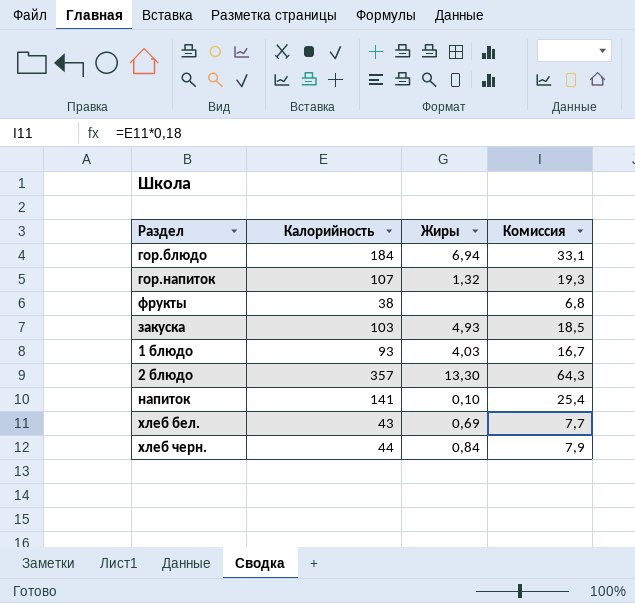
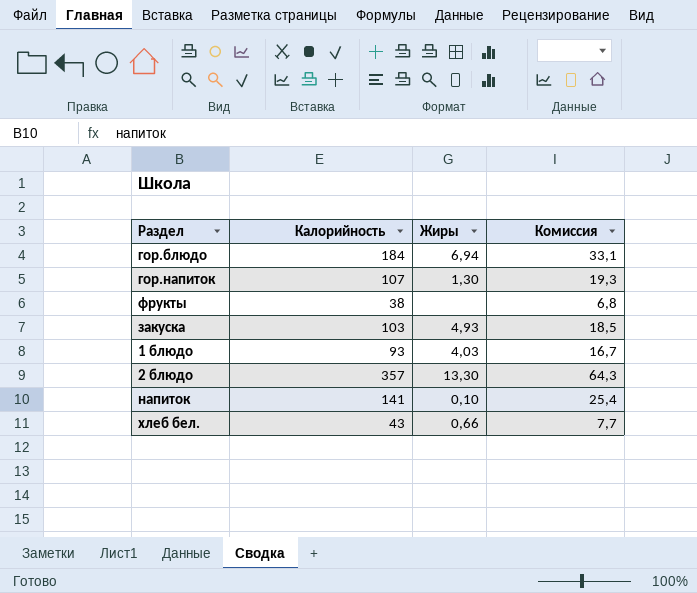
row хлеб черн.: 44 | 0,84 | 7,9 -> none
гор.напиток | Жиры: 1,32 -> 1,30
хлеб бел. | Жиры: 0,69 -> 0,66

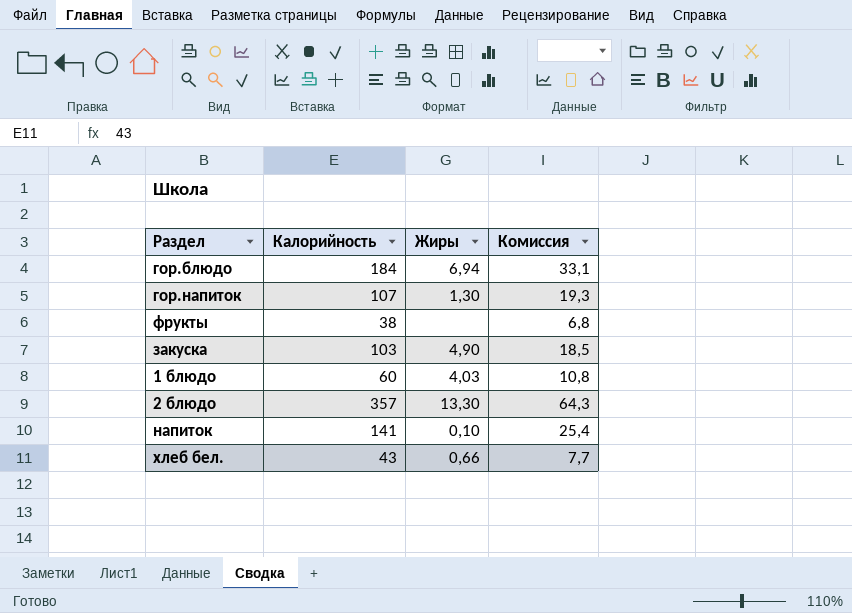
закуска | Жиры: 4,93 -> 4,90
1 блюдо | Калорийность: 93 -> 60
1 блюдо | Комиссия: 16,7 -> 10,8

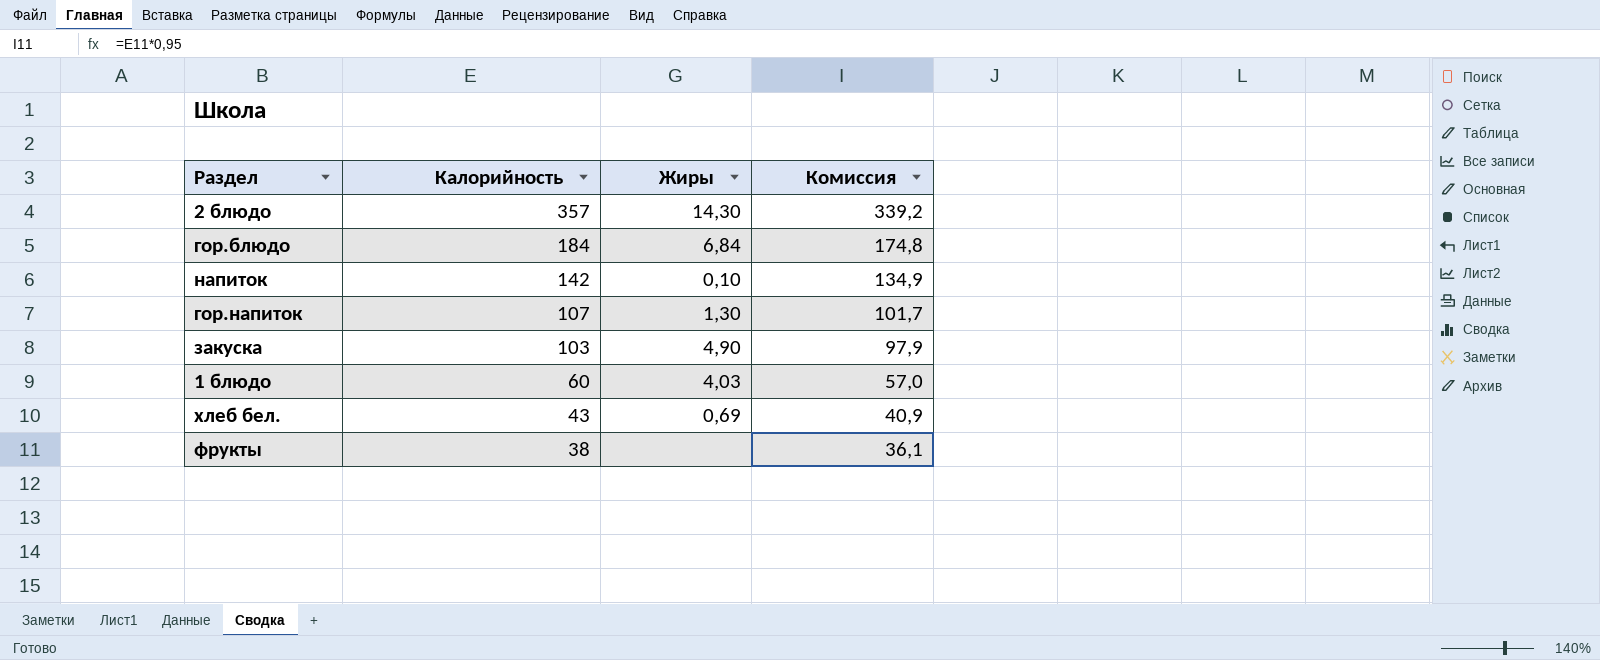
row order: none -> Калорийность descending
column Комиссия | formula: [Калорийность] * 0,18 -> [Калорийность] * 0,95
2 блюдо | Жиры: 13,30 -> 14,30
гор.блюдо | Жиры: 6,94 -> 6,84
напиток | Калорийность: 141 -> 142
хлеб бел. | Жиры: 0,66 -> 0,69

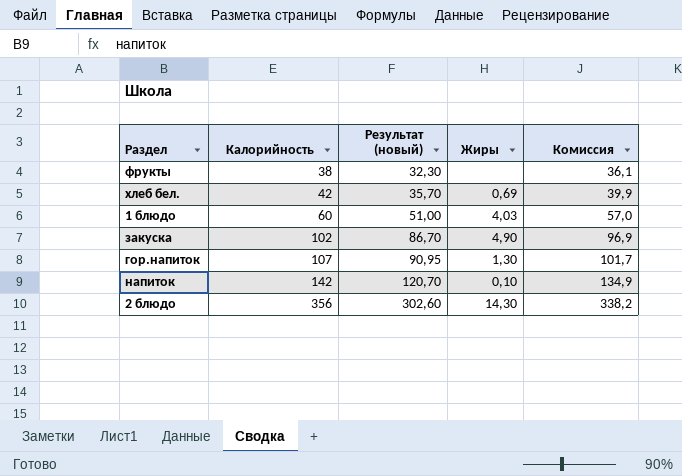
row order: Калорийность descending -> Калорийность ascending
column Результат (новый) | formula: none -> [Калорийность] * 0,85
row гор.блюдо: 184 | 6,84 | 174,8 -> none
хлеб бел. | Калорийность: 43 -> 42
хлеб бел. | Комиссия: 40,9 -> 39,9
закуска | Калорийность: 103 -> 102
закуска | Комиссия: 97,9 -> 96,9
2 блюдо | Калорийность: 357 -> 356
2 блюдо | Комиссия: 339,2 -> 338,2

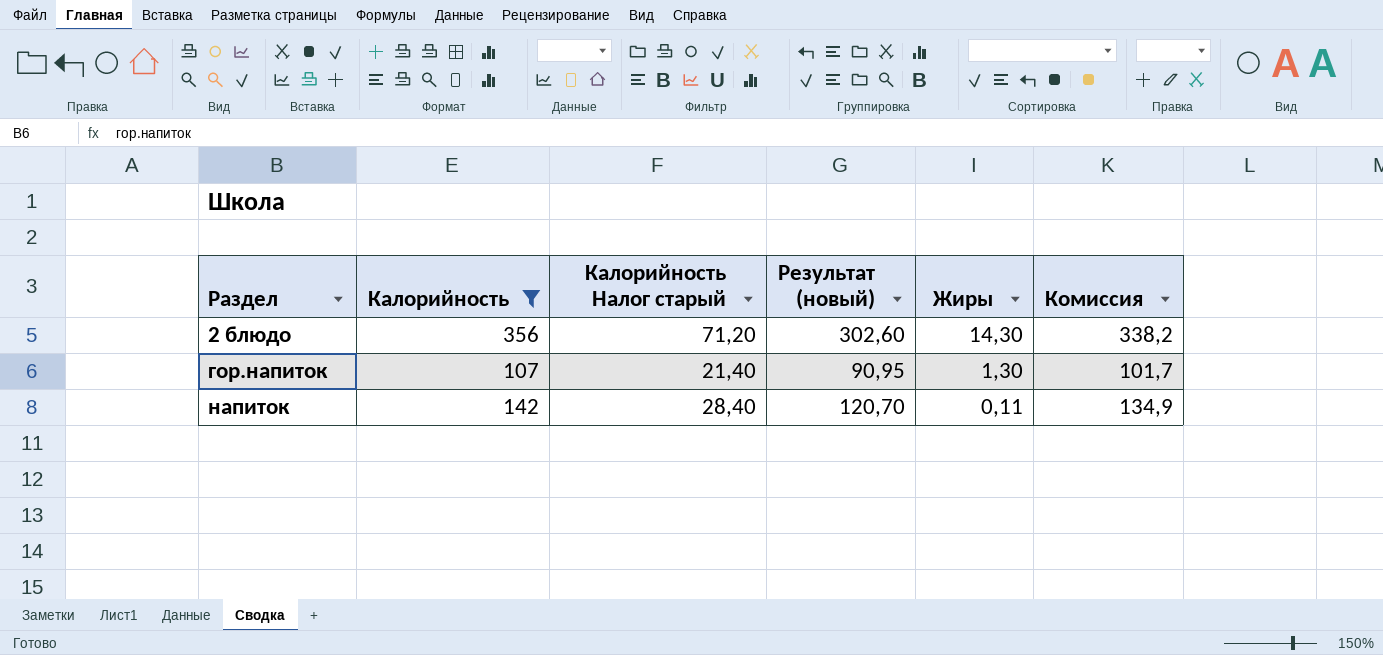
filter: none -> Калорийность >= 107
row order: Калорийность ascending -> Раздел ascending
column Калорийность Налог старый | formula: none -> [Калорийность] * 0,2
напиток | Жиры: 0,10 -> 0,11

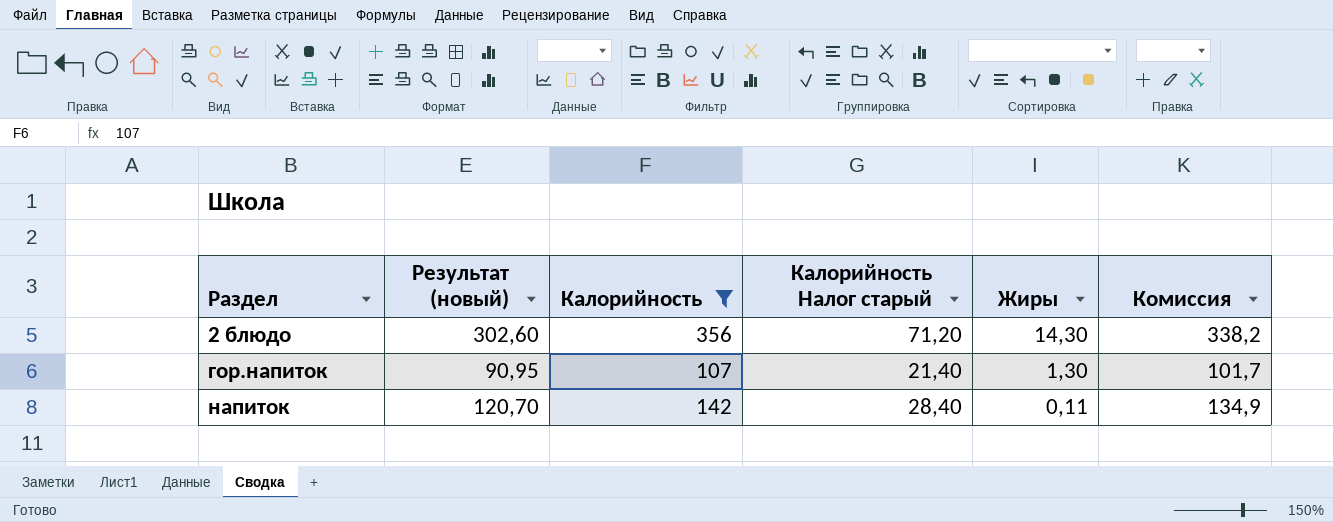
column Результат (новый) | position: 4 -> 2

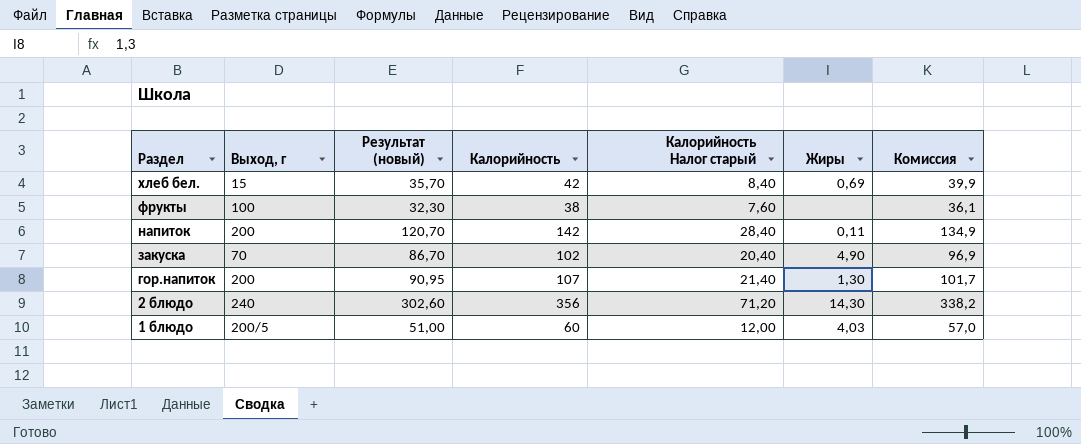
filter: Калорийность >= 107 -> none
row order: Раздел ascending -> Раздел descending
column Выход, г | position: none -> 2

